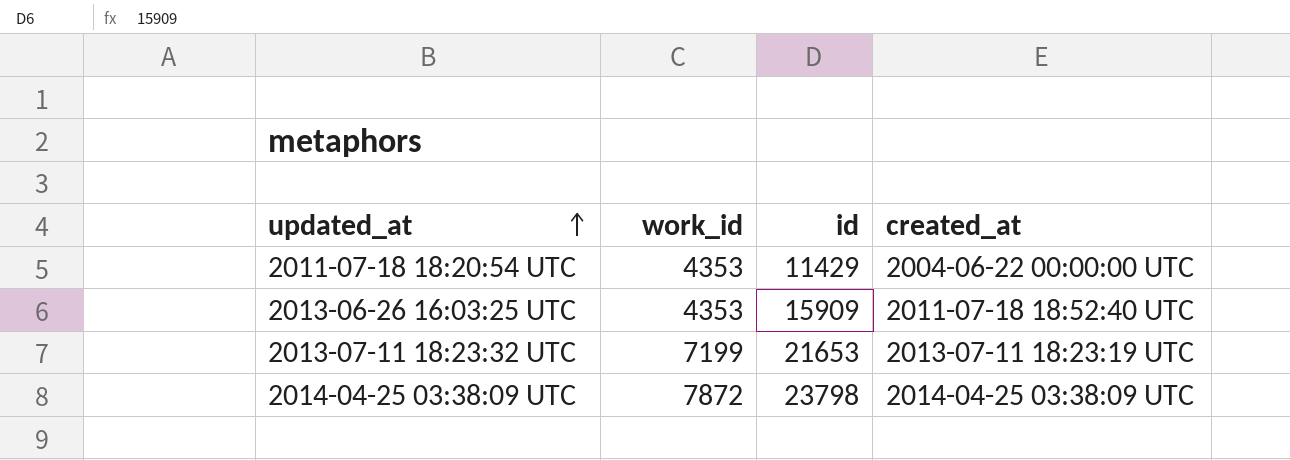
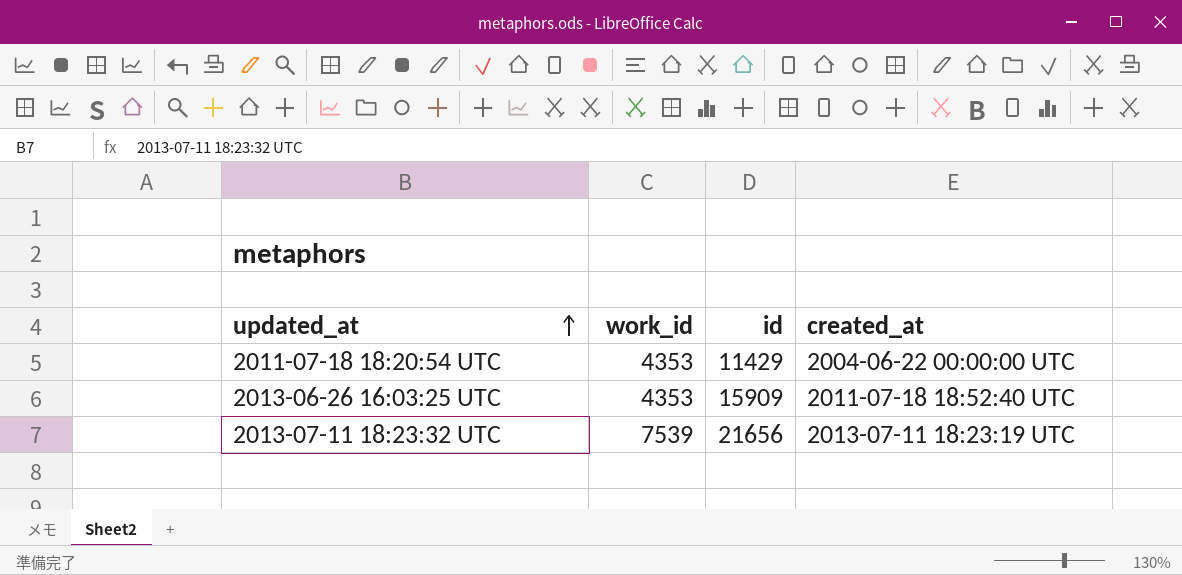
row 2014-04-25 03:38:09 UTC: 7872 | 23798 | 2014-04-25 03:38:09 UTC -> none
2013-07-11 18:23:32 UTC | work_id: 7199 -> 7539
2013-07-11 18:23:32 UTC | id: 21653 -> 21656

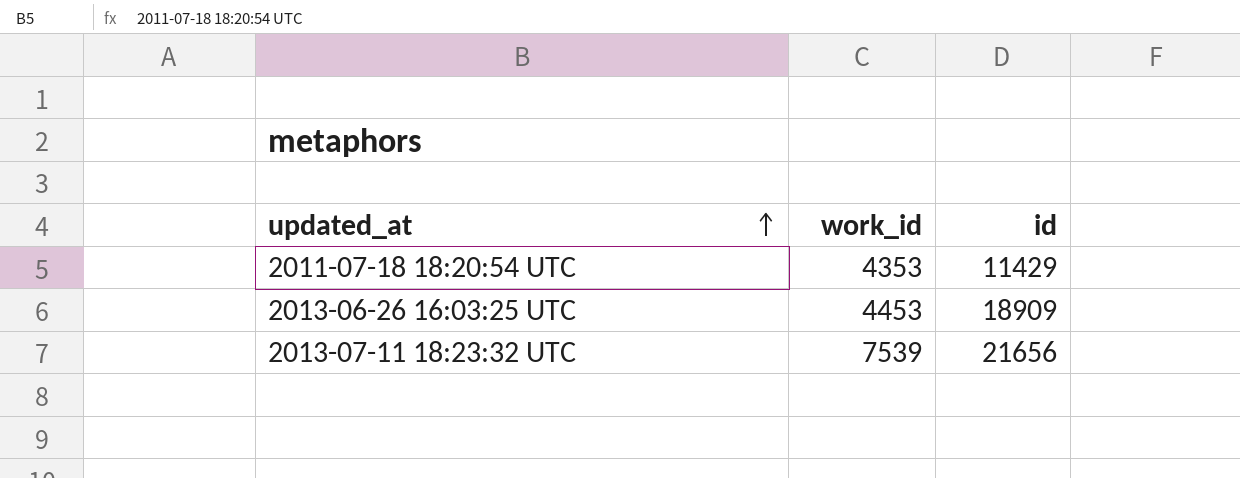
column created_at | position: 4 -> none
2013-06-26 16:03:25 UTC | work_id: 4353 -> 4453
2013-06-26 16:03:25 UTC | id: 15909 -> 18909

